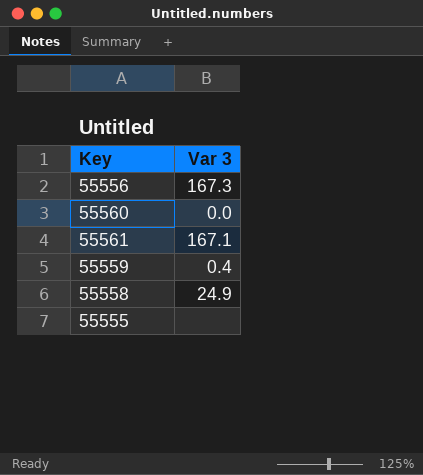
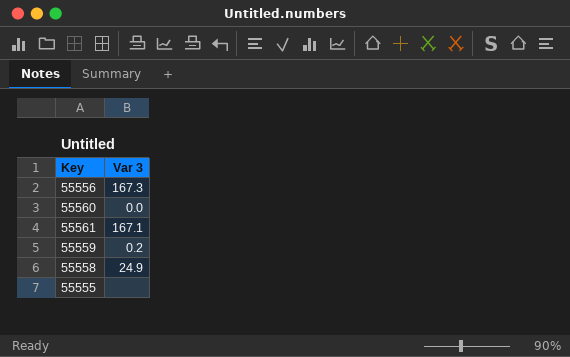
55559 | Var 3: 0.4 -> 0.2

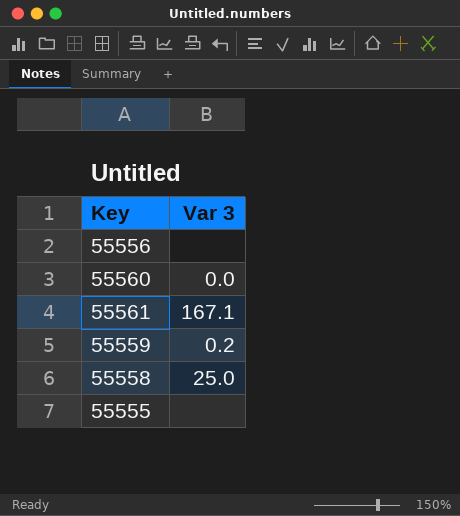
55556 | Var 3: 167.3 -> none
55558 | Var 3: 24.9 -> 25.0

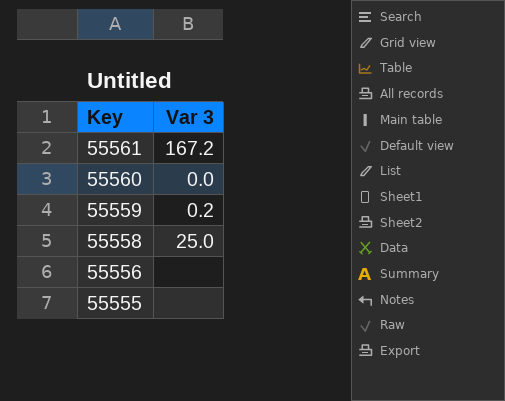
row order: none -> Key descending
55561 | Var 3: 167.1 -> 167.2

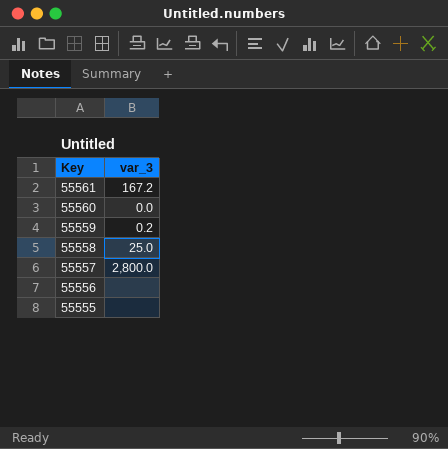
column name: Var 3 -> var_3
row 55557: none -> 2,800.0

